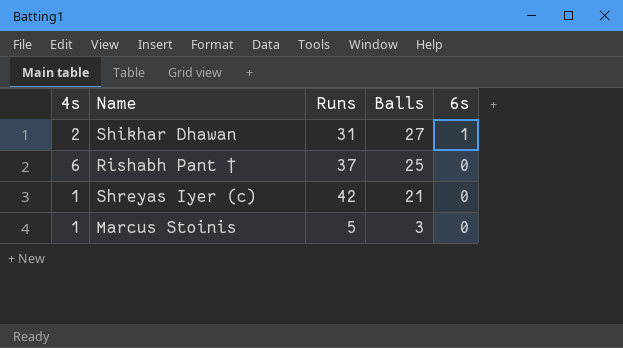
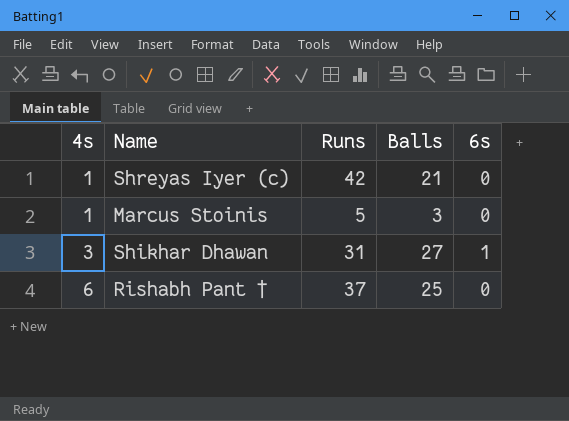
row order: Balls descending -> 4s ascending
Shikhar Dhawan | 4s: 2 -> 3

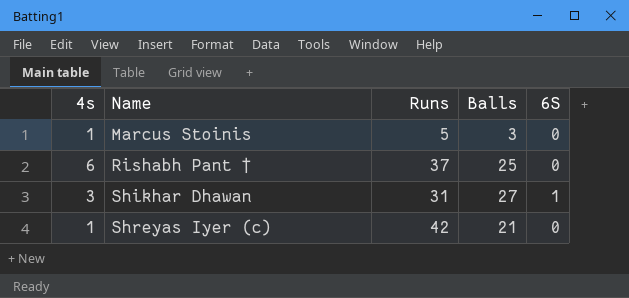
row order: 4s ascending -> Name ascending
column name: 6s -> 6S

